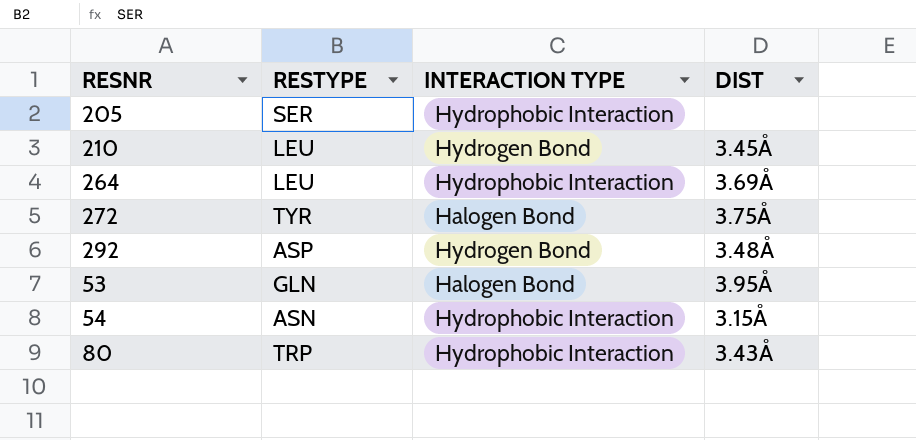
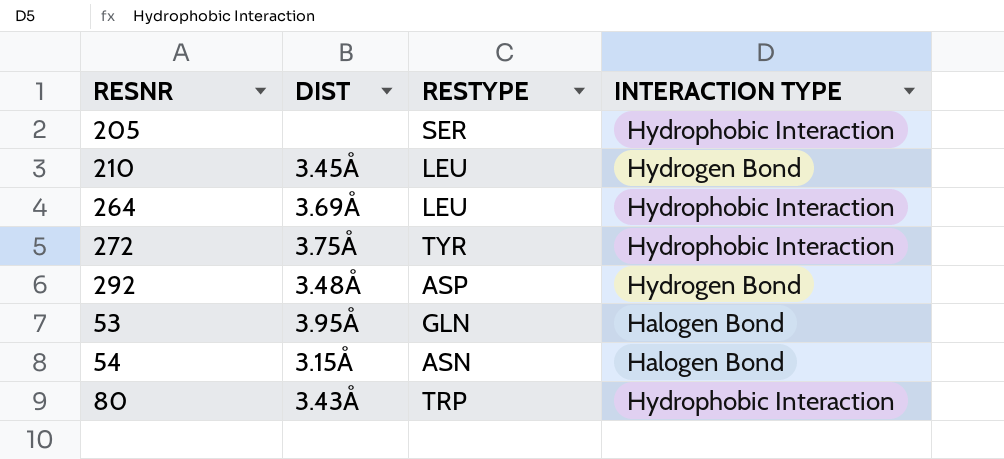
column DIST | position: 4 -> 2
272 | INTERACTION TYPE: Halogen Bond -> Hydrophobic Interaction
54 | INTERACTION TYPE: Hydrophobic Interaction -> Halogen Bond

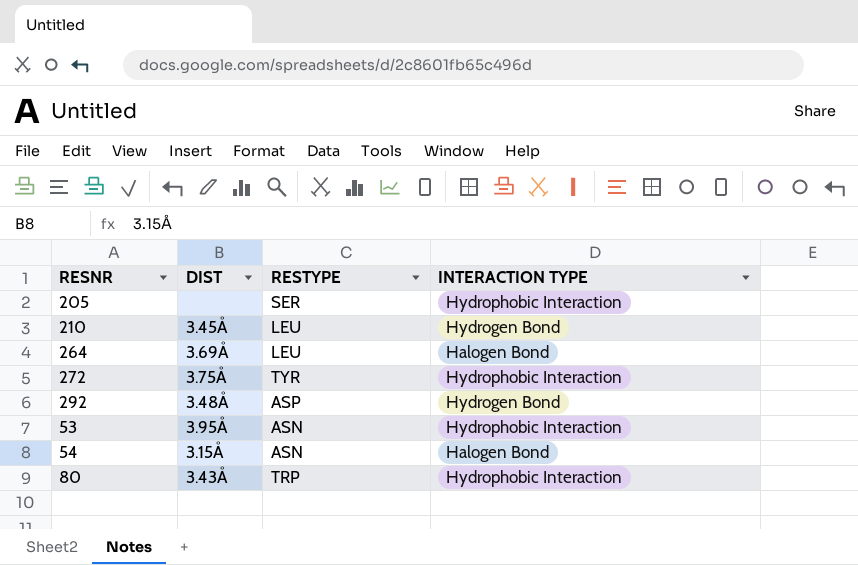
264 | INTERACTION TYPE: Hydrophobic Interaction -> Halogen Bond
53 | RESTYPE: GLN -> ASN
53 | INTERACTION TYPE: Halogen Bond -> Hydrophobic Interaction

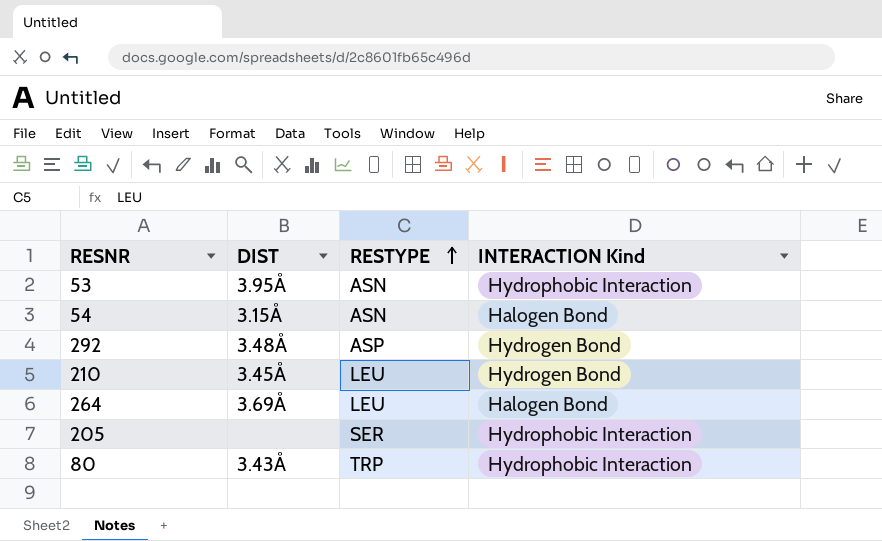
row order: none -> RESTYPE ascending
column name: INTERACTION TYPE -> INTERACTION Kind
row 272: 3.75Å | TYR | Hydrophobic Interaction -> none

